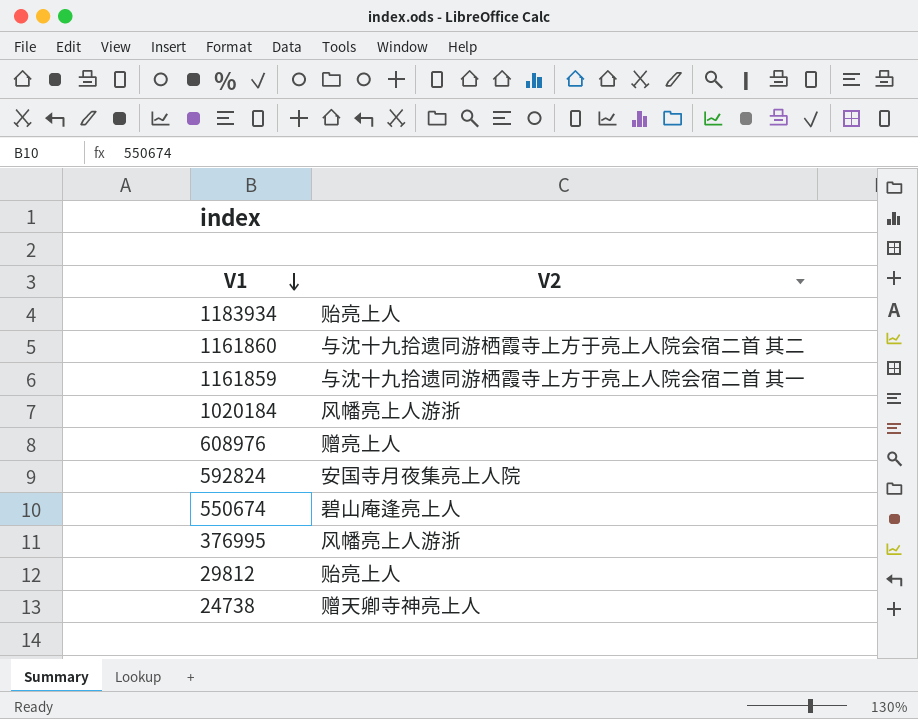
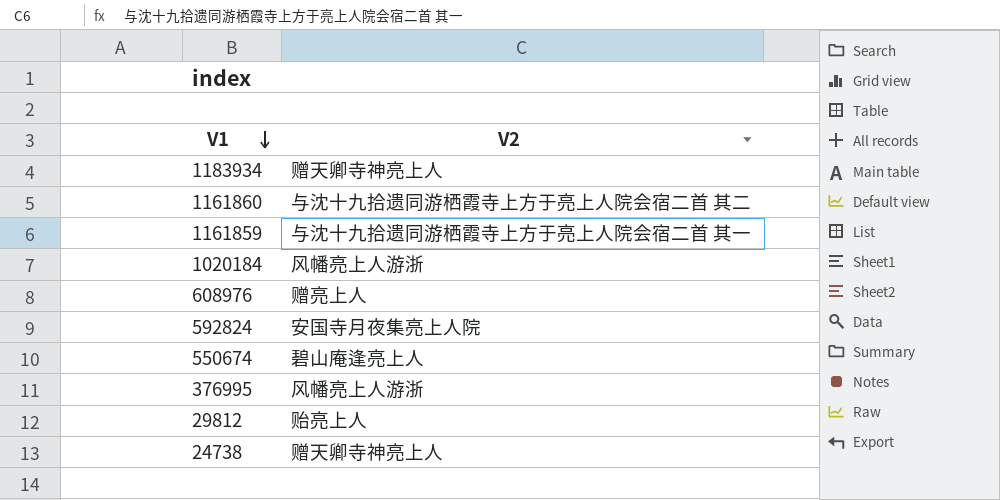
1183934 | V2: 贻亮上人 -> 赠天卿寺神亮上人

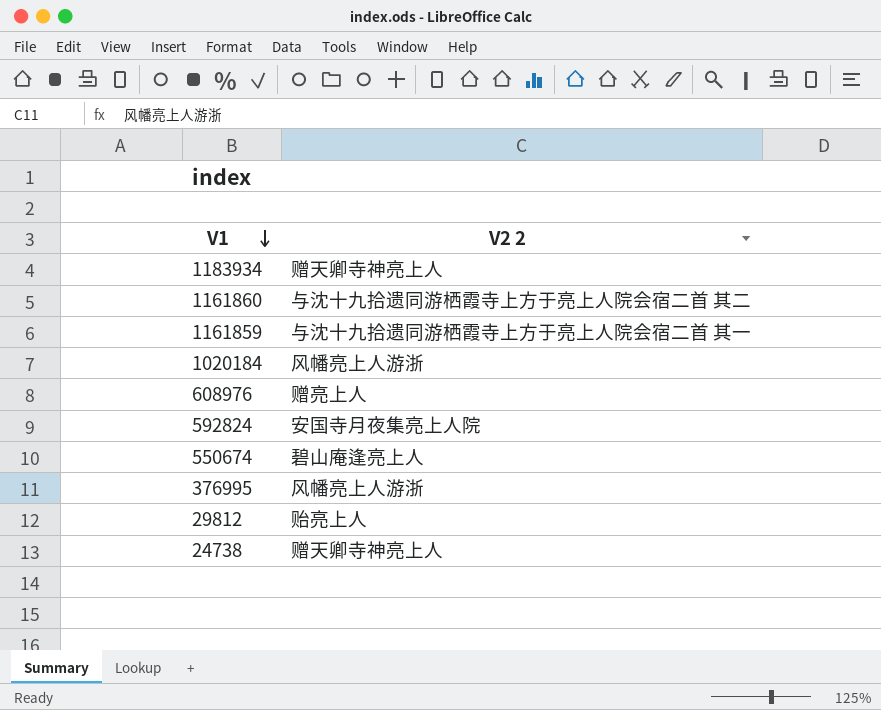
column name: V2 -> V2 2

